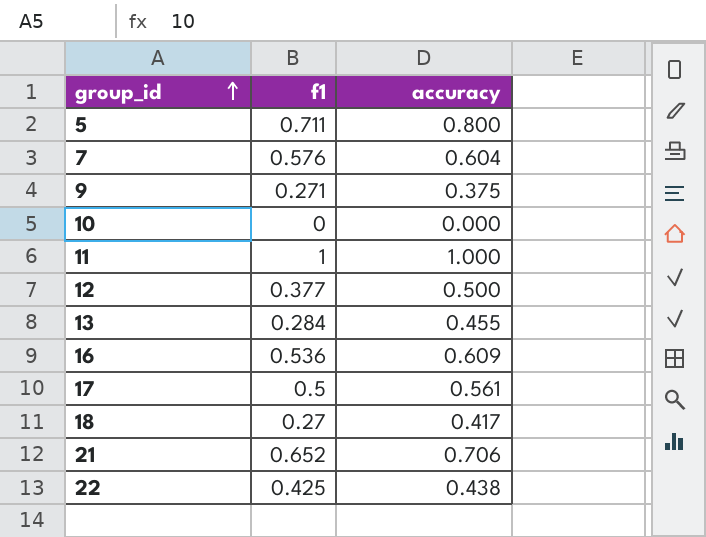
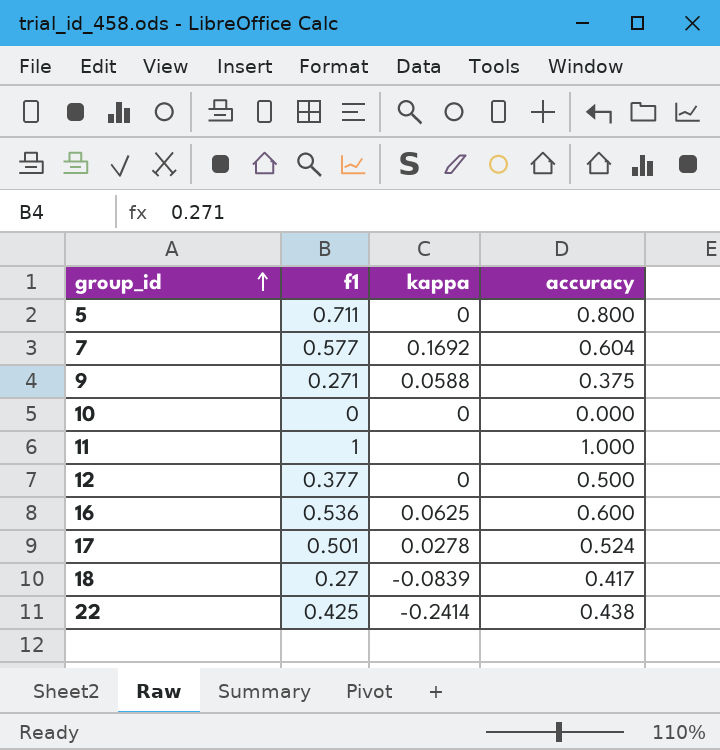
column kappa | position: none -> 3
row 13: 0.284 | 0.455 -> none
row 21: 0.652 | 0.706 -> none
7 | f1: 0.576 -> 0.577
16 | accuracy: 0.609 -> 0.600
17 | f1: 0.5 -> 0.501
17 | accuracy: 0.561 -> 0.524

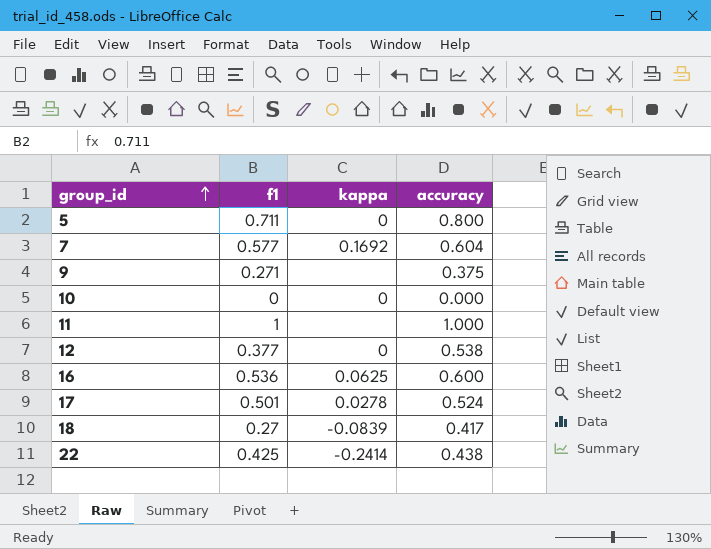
9 | kappa: 0.0588 -> none
12 | accuracy: 0.500 -> 0.538

